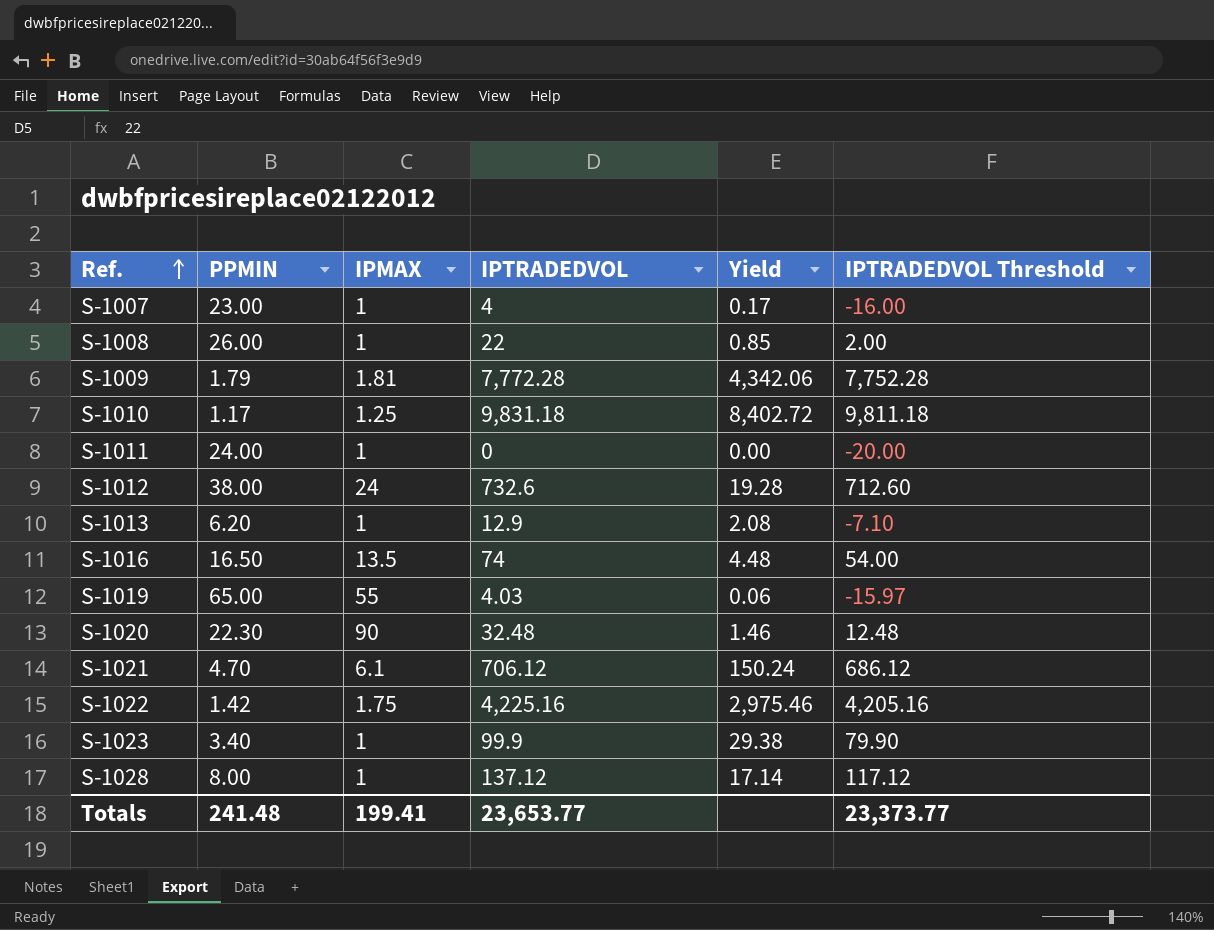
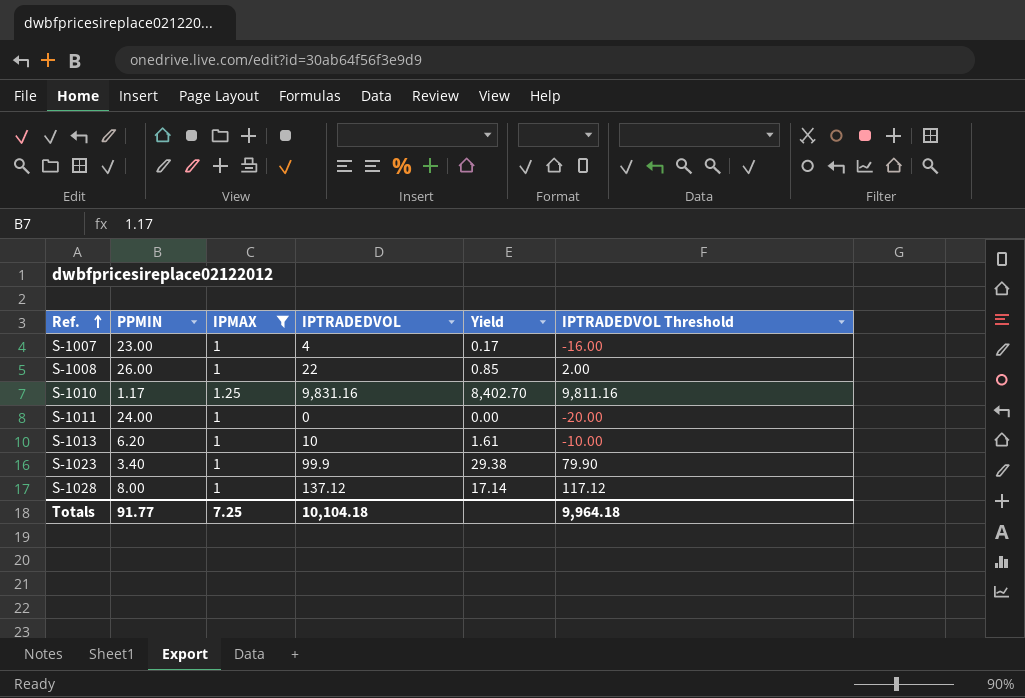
filter: none -> IPMAX <= 1.25
S-1010 | IPTRADEDVOL: 9,831.18 -> 9,831.16
S-1010 | Yield: 8,402.72 -> 8,402.70
S-1010 | IPTRADEDVOL Threshold: 9,811.18 -> 9,811.16
S-1013 | IPTRADEDVOL: 12.9 -> 10
S-1013 | Yield: 2.08 -> 1.61
S-1013 | IPTRADEDVOL Threshold: -7.10 -> -10.00
Totals | PPMIN: 241.48 -> 91.77
Totals | IPMAX: 199.41 -> 7.25
Totals | IPTRADEDVOL: 23,653.77 -> 10,104.18
Totals | IPTRADEDVOL Threshold: 23,373.77 -> 9,964.18

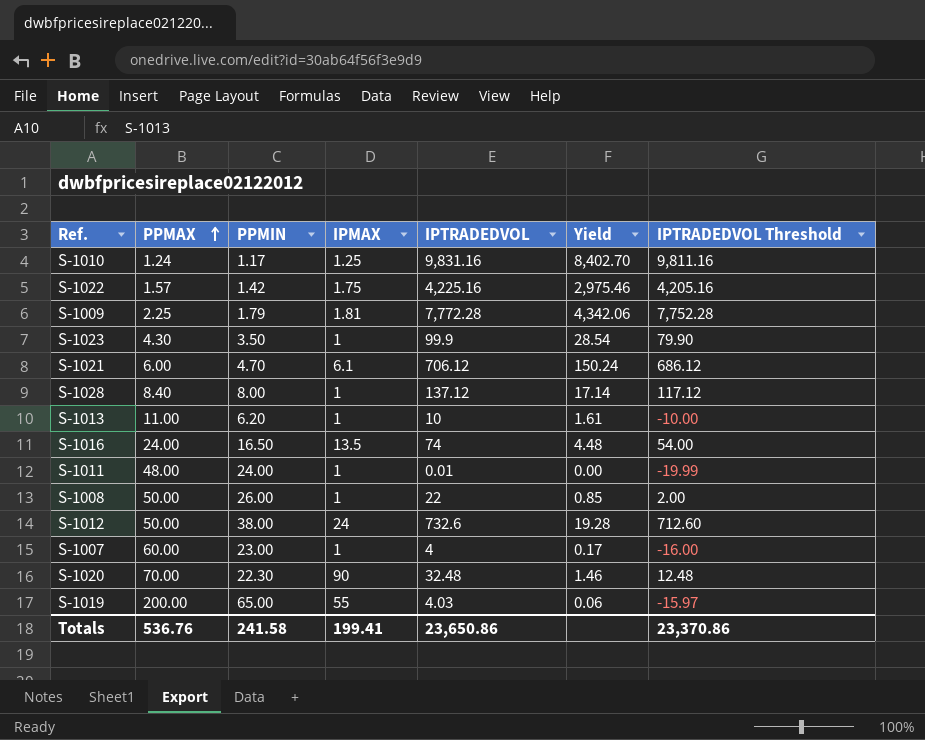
filter: IPMAX <= 1.25 -> none
row order: Ref. ascending -> PPMAX ascending
column PPMAX | position: none -> 2
S-1023 | PPMIN: 3.40 -> 3.50
S-1023 | Yield: 29.38 -> 28.54
S-1011 | IPTRADEDVOL: 0 -> 0.01
S-1011 | IPTRADEDVOL Threshold: -20.00 -> -19.99
Totals | PPMIN: 91.77 -> 241.58
Totals | IPMAX: 7.25 -> 199.41
Totals | IPTRADEDVOL: 10,104.18 -> 23,650.86
Totals | IPTRADEDVOL Threshold: 9,964.18 -> 23,370.86

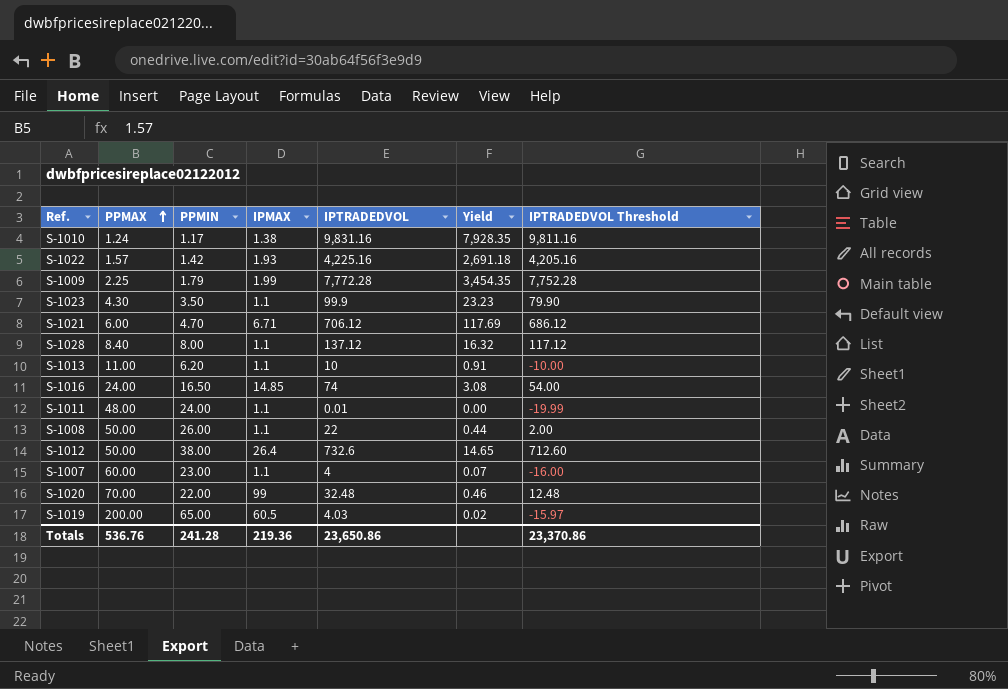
column Yield | formula: [IPTRADEDVOL] / [PPMIN] -> [IPTRADEDVOL] / [PPMAX]
S-1010 | IPMAX: 1.25 -> 1.38
S-1022 | IPMAX: 1.75 -> 1.93
S-1009 | IPMAX: 1.81 -> 1.99
S-1023 | IPMAX: 1 -> 1.1
S-1021 | IPMAX: 6.1 -> 6.71
S-1028 | IPMAX: 1 -> 1.1
S-1013 | IPMAX: 1 -> 1.1
S-1016 | IPMAX: 13.5 -> 14.85
S-1011 | IPMAX: 1 -> 1.1
S-1008 | IPMAX: 1 -> 1.1
S-1012 | IPMAX: 24 -> 26.4
S-1007 | IPMAX: 1 -> 1.1
S-1020 | PPMIN: 22.30 -> 22.00
S-1020 | IPMAX: 90 -> 99
S-1019 | IPMAX: 55 -> 60.5
Totals | PPMIN: 241.58 -> 241.28
Totals | IPMAX: 199.41 -> 219.36

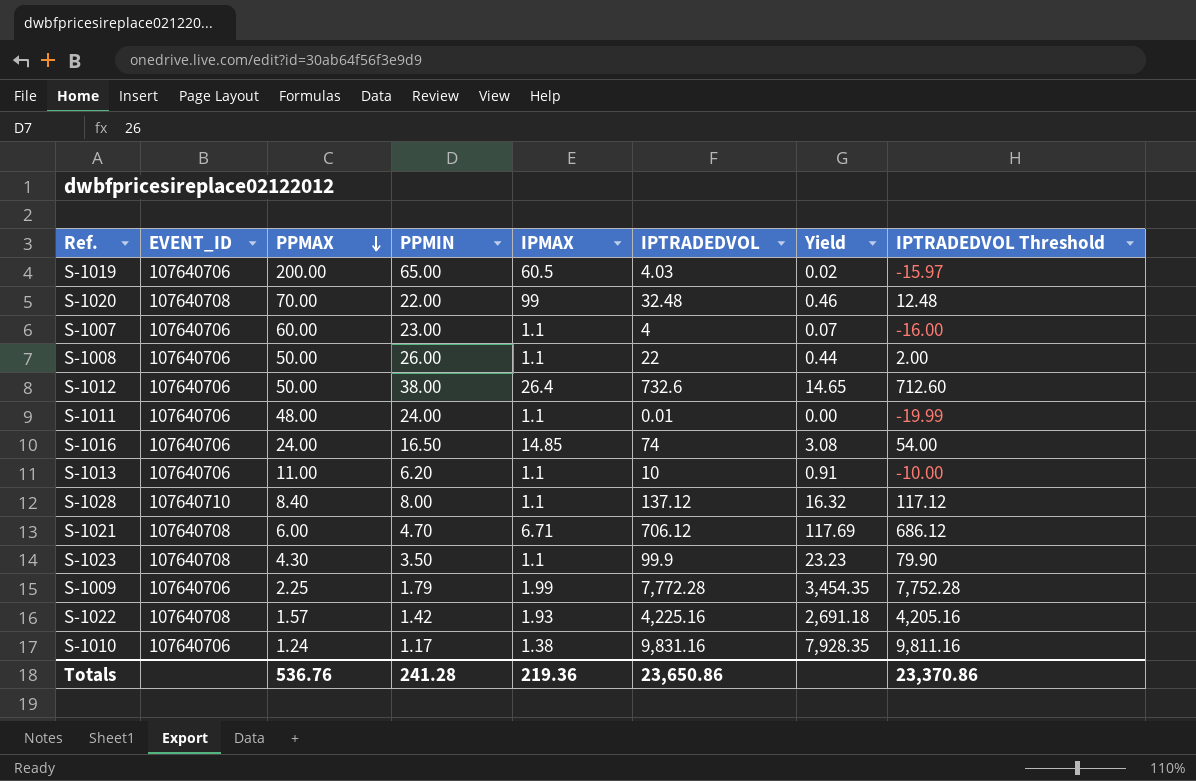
row order: PPMAX ascending -> PPMAX descending
column EVENT_ID | position: none -> 2

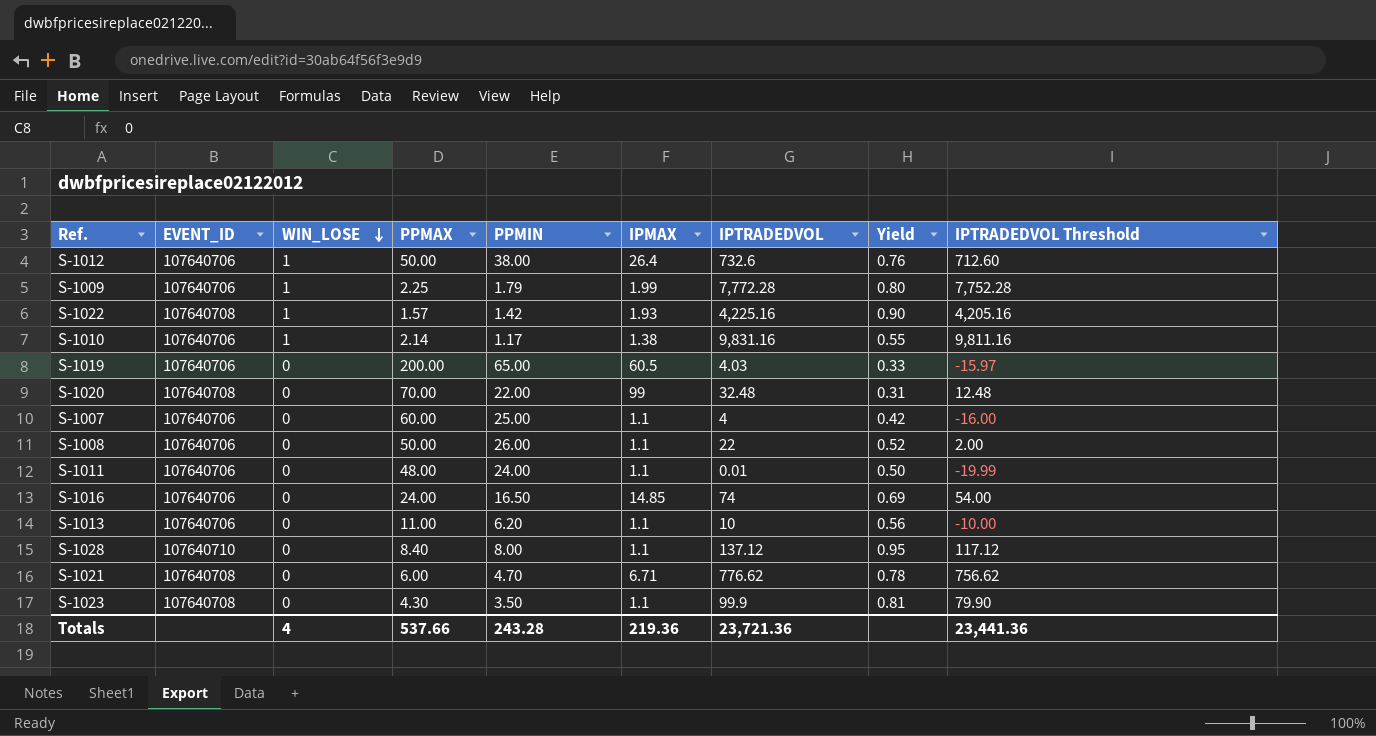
row order: PPMAX descending -> WIN_LOSE descending
column WIN_LOSE | position: none -> 3
column Yield | formula: [IPTRADEDVOL] / [PPMAX] -> [PPMIN] / [PPMAX]
S-1010 | PPMAX: 1.24 -> 2.14
S-1007 | PPMIN: 23.00 -> 25.00
S-1021 | IPTRADEDVOL: 706.12 -> 776.62
S-1021 | IPTRADEDVOL Threshold: 686.12 -> 756.62
Totals | PPMAX: 536.76 -> 537.66
Totals | PPMIN: 241.28 -> 243.28
Totals | IPTRADEDVOL: 23,650.86 -> 23,721.36
Totals | IPTRADEDVOL Threshold: 23,370.86 -> 23,441.36

